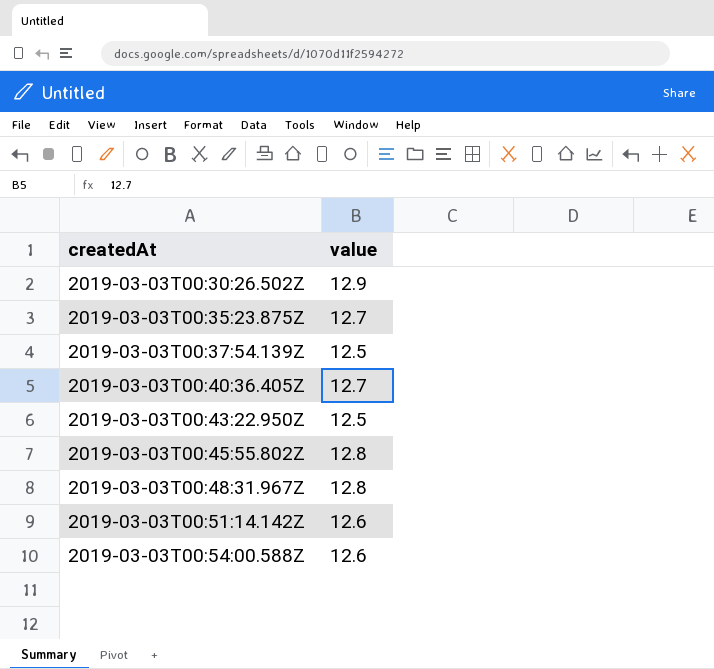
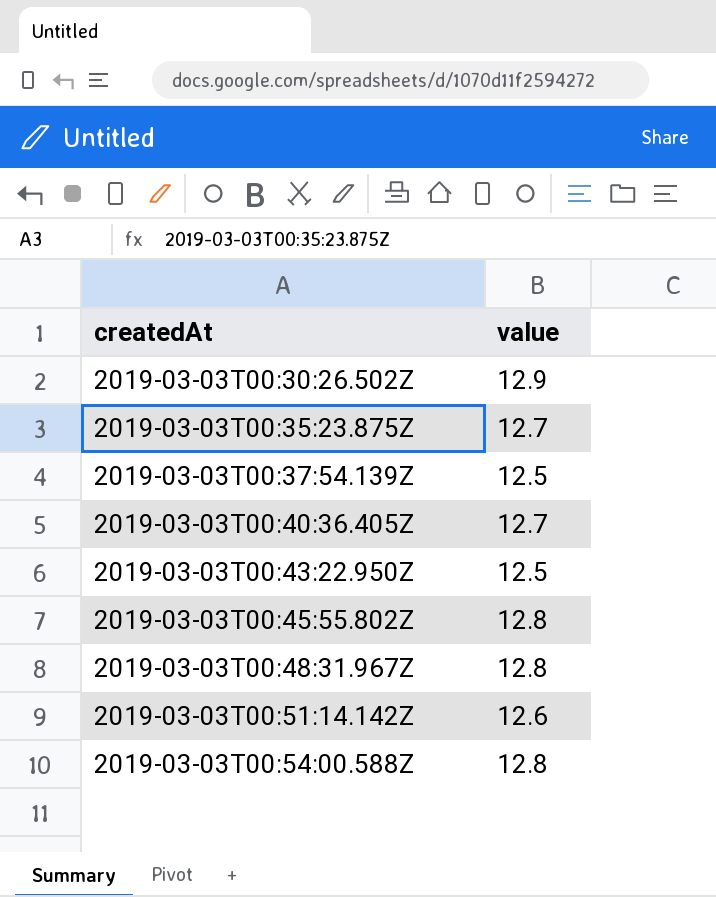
2019-03-03T00:54:00.588Z | value: 12.6 -> 12.8

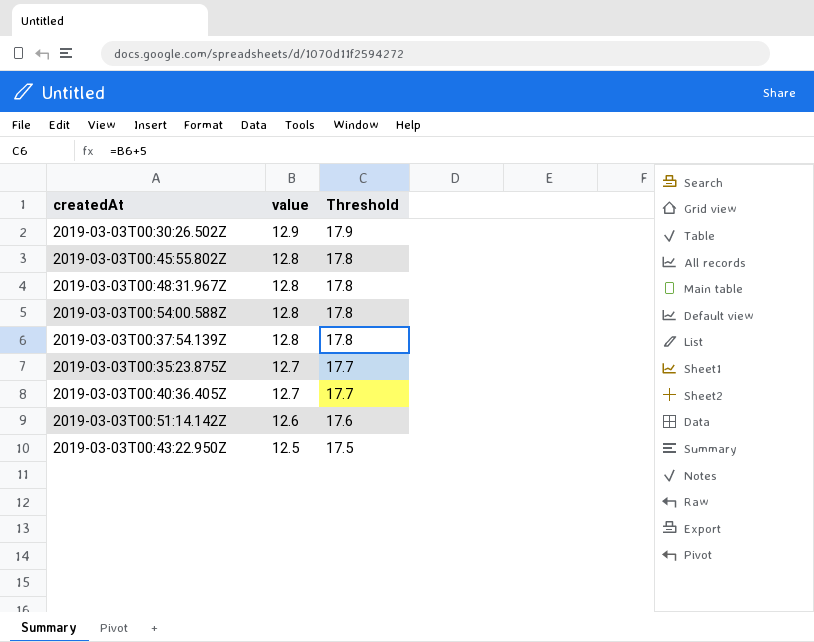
row order: createdAt ascending -> value descending
column Threshold | formula: none -> [value] + 5
2019-03-03T00:37:54.139Z | value: 12.5 -> 12.8

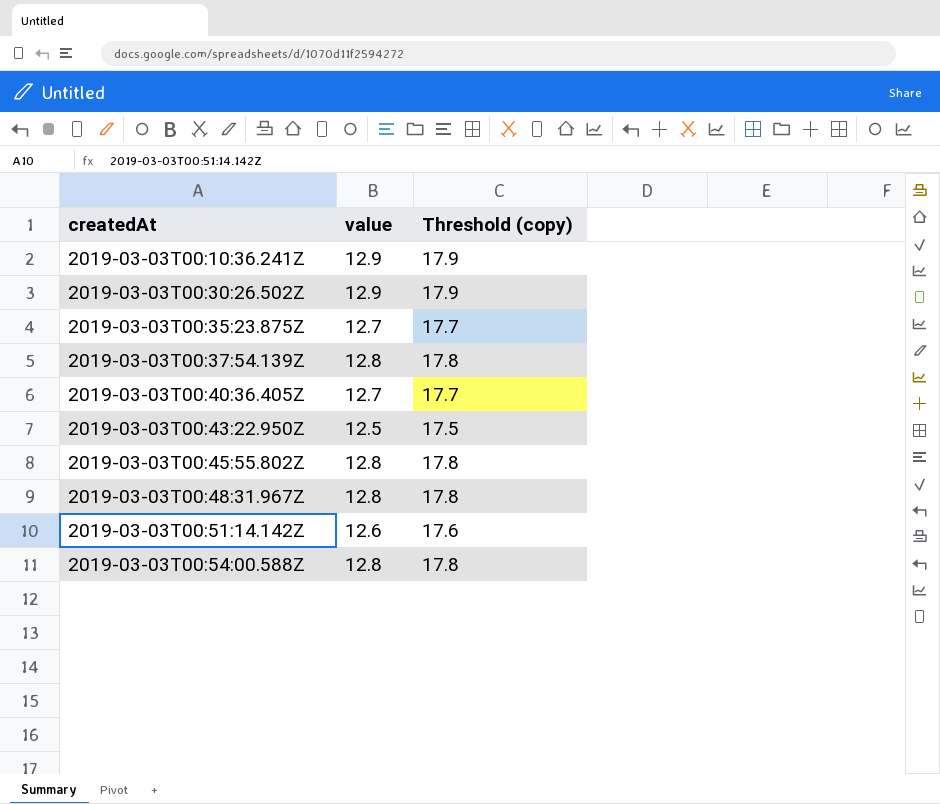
row order: value descending -> createdAt ascending
column name: Threshold -> Threshold (copy)
row 2019-03-03T00:10:36.241Z: none -> 12.9 | 17.9

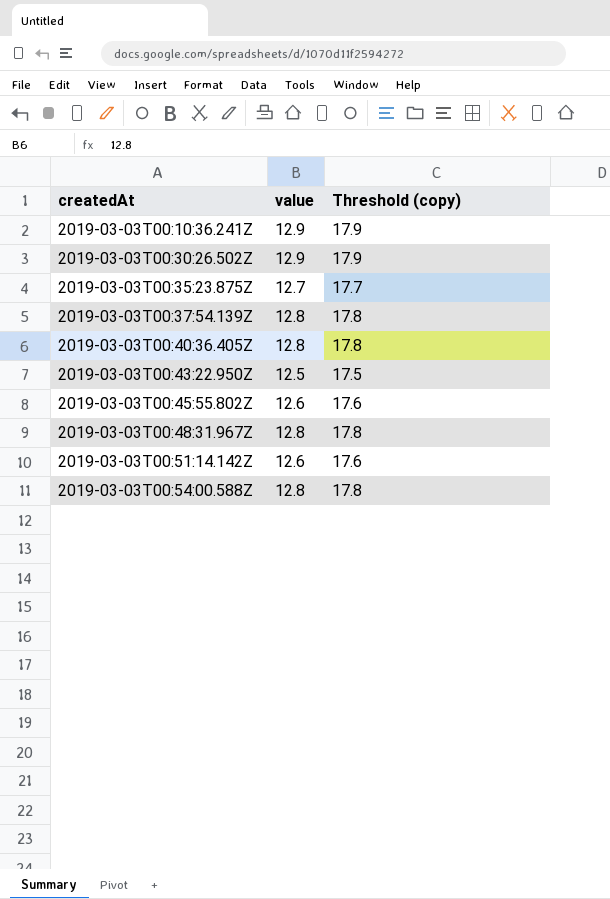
2019-03-03T00:40:36.405Z | value: 12.7 -> 12.8
2019-03-03T00:40:36.405Z | Threshold (copy): 17.7 -> 17.8
2019-03-03T00:45:55.802Z | value: 12.8 -> 12.6
2019-03-03T00:45:55.802Z | Threshold (copy): 17.8 -> 17.6

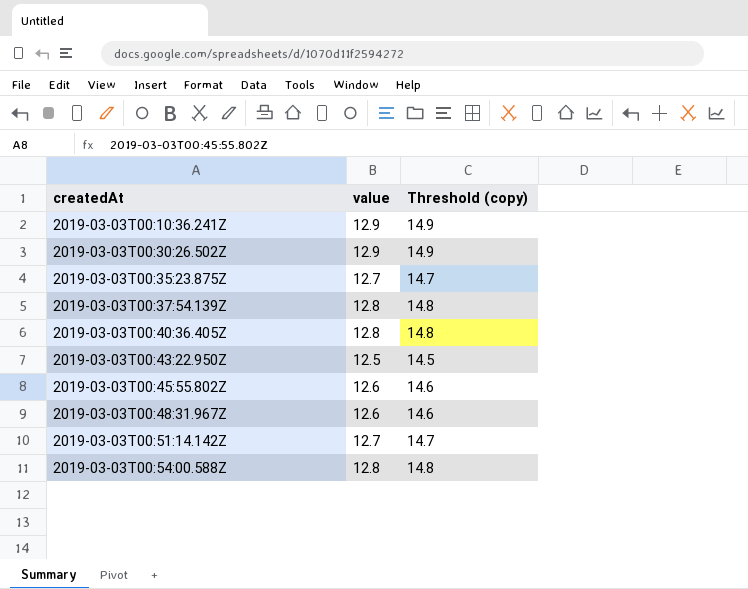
column Threshold (copy) | formula: [value] + 5 -> [value] + 2
2019-03-03T00:48:31.967Z | value: 12.8 -> 12.6
2019-03-03T00:51:14.142Z | value: 12.6 -> 12.7

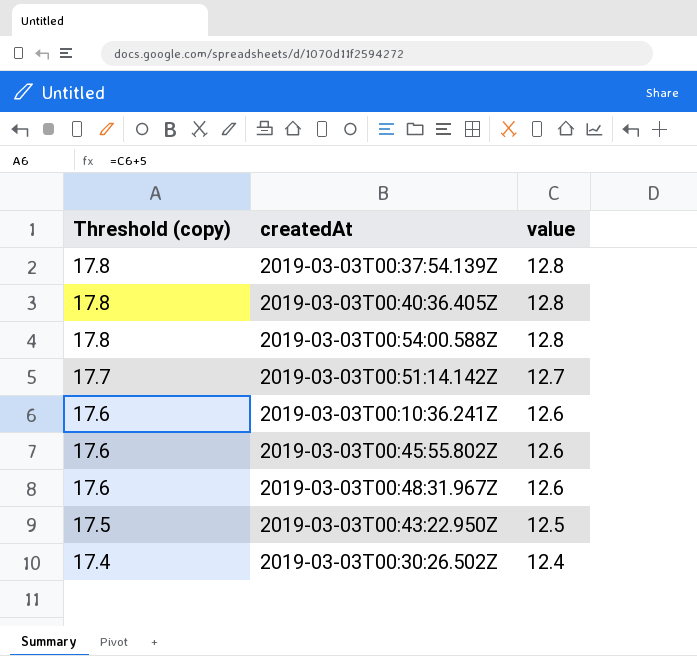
row order: createdAt ascending -> Threshold (copy) descending
column Threshold (copy) | formula: [value] + 2 -> [value] + 5
column Threshold (copy) | position: 3 -> 1
row 2019-03-03T00:35:23.875Z: 12.7 | 14.7 -> none
2019-03-03T00:10:36.241Z | value: 12.9 -> 12.6
2019-03-03T00:30:26.502Z | value: 12.9 -> 12.4

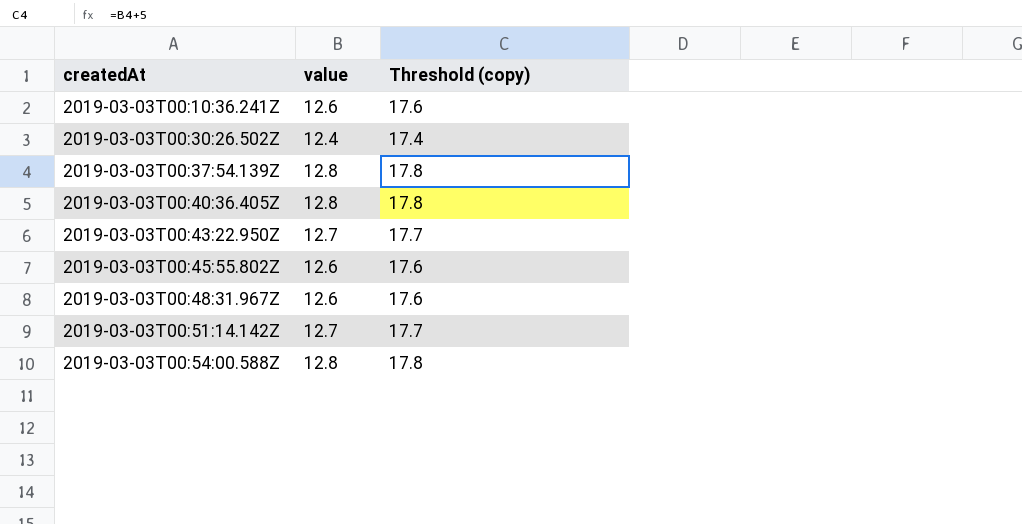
row order: Threshold (copy) descending -> createdAt ascending
column Threshold (copy) | position: 1 -> 3
2019-03-03T00:43:22.950Z | value: 12.5 -> 12.7
2019-03-03T00:43:22.950Z | Threshold (copy): 17.5 -> 17.7

